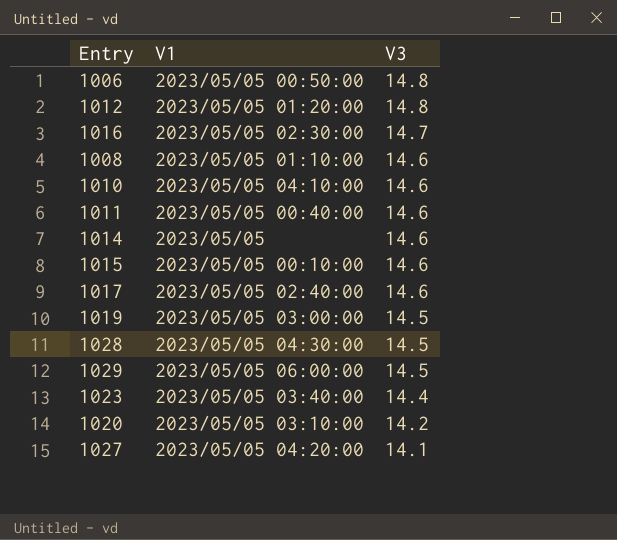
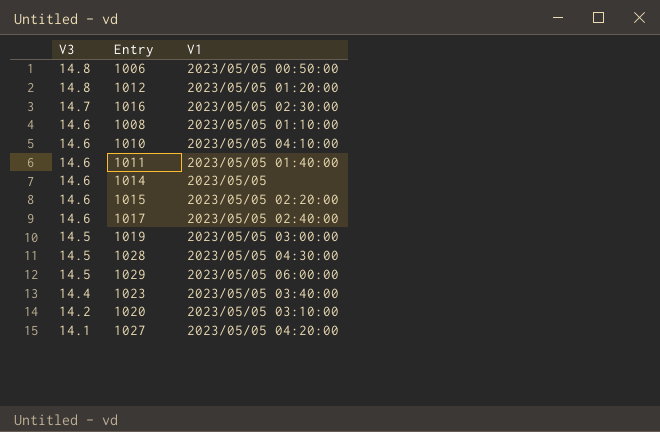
column V3 | position: 3 -> 1
1011 | V1: 2023/05/05 00:40:00 -> 2023/05/05 01:40:00
1015 | V1: 2023/05/05 00:10:00 -> 2023/05/05 02:20:00

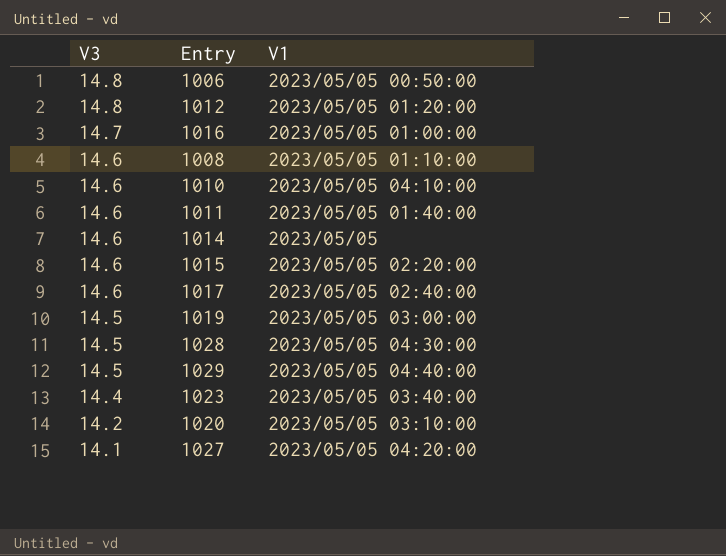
1016 | V1: 2023/05/05 02:30:00 -> 2023/05/05 01:00:00
1029 | V1: 2023/05/05 06:00:00 -> 2023/05/05 04:40:00

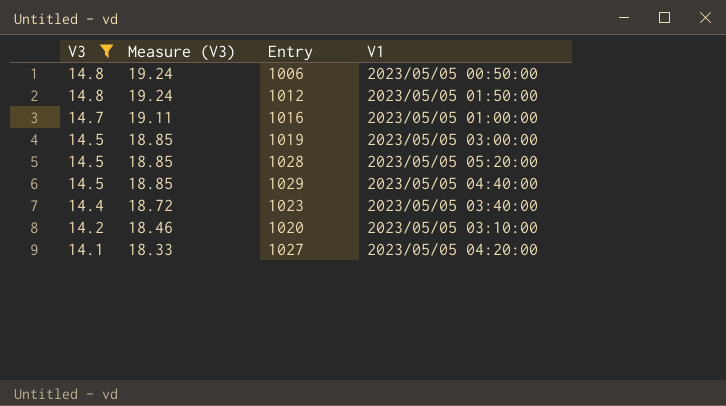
filter: none -> V3 != 14.6
column Measure (V3) | formula: none -> [V3] * 1.3
1012 | V1: 2023/05/05 01:20:00 -> 2023/05/05 01:50:00
1028 | V1: 2023/05/05 04:30:00 -> 2023/05/05 05:20:00

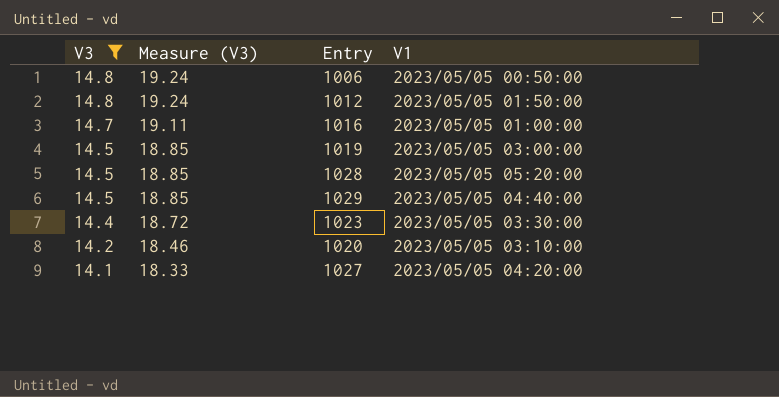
1023 | V1: 2023/05/05 03:40:00 -> 2023/05/05 03:30:00

